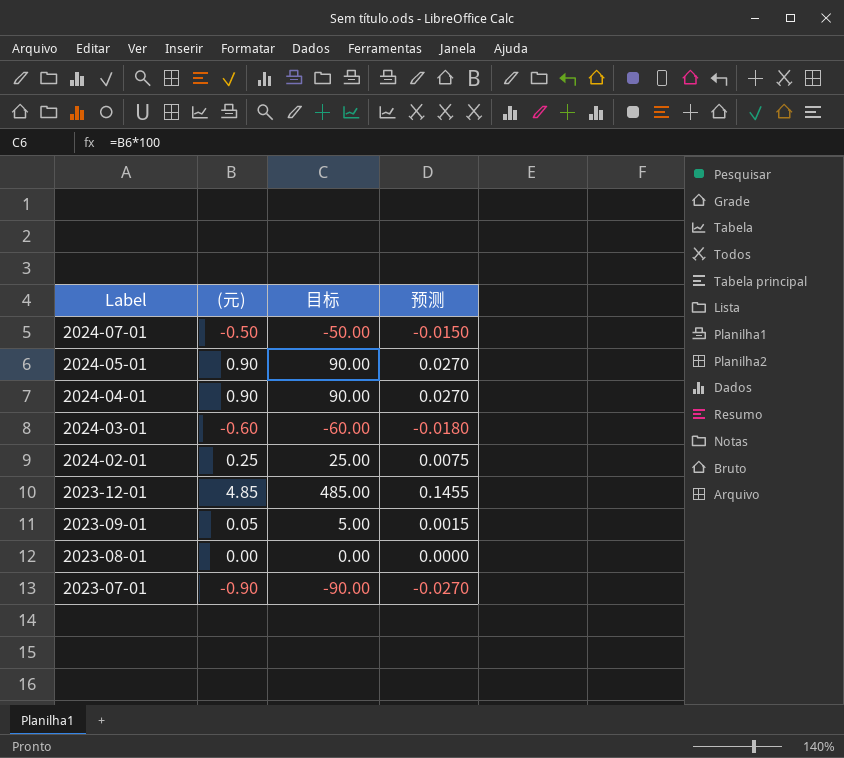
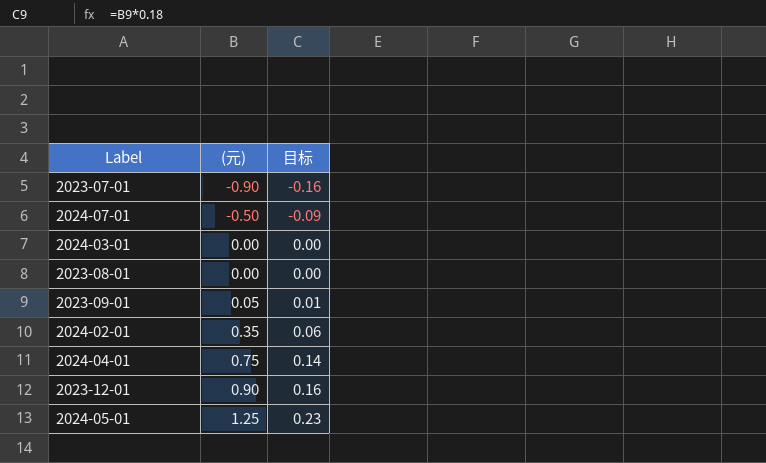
row order: Label descending -> (元) ascending
column 预测 | formula: [(元)] * 0.03 -> none
column 目标 | formula: [(元)] * 100 -> [(元)] * 0.18
2024-03-01 | (元): -0.60 -> 0.00
2024-02-01 | (元): 0.25 -> 0.35
2024-04-01 | (元): 0.90 -> 0.75
2023-12-01 | (元): 4.85 -> 0.90
2024-05-01 | (元): 0.90 -> 1.25

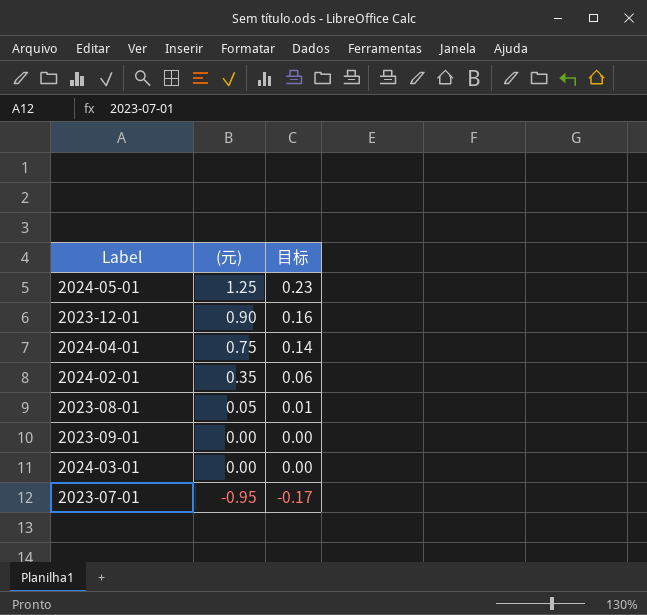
row order: (元) ascending -> (元) descending
row 2024-07-01: -0.50 | -0.09 -> none
2023-08-01 | (元): 0.00 -> 0.05
2023-08-01 | 目标: 0.00 -> 0.01
2023-09-01 | (元): 0.05 -> 0.00
2023-09-01 | 目标: 0.01 -> 0.00
2023-07-01 | (元): -0.90 -> -0.95
2023-07-01 | 目标: -0.16 -> -0.17

